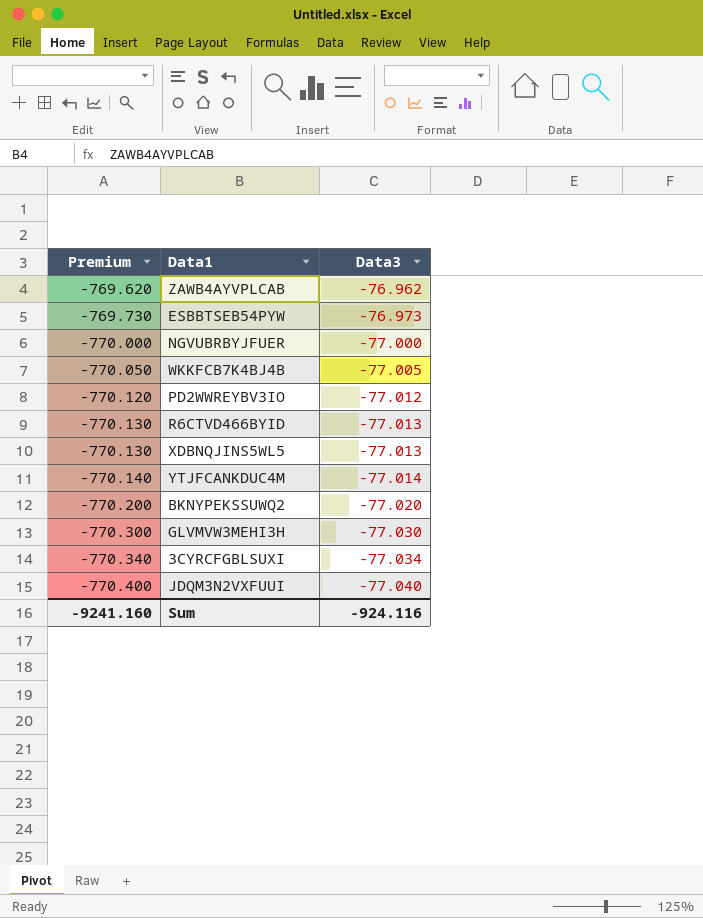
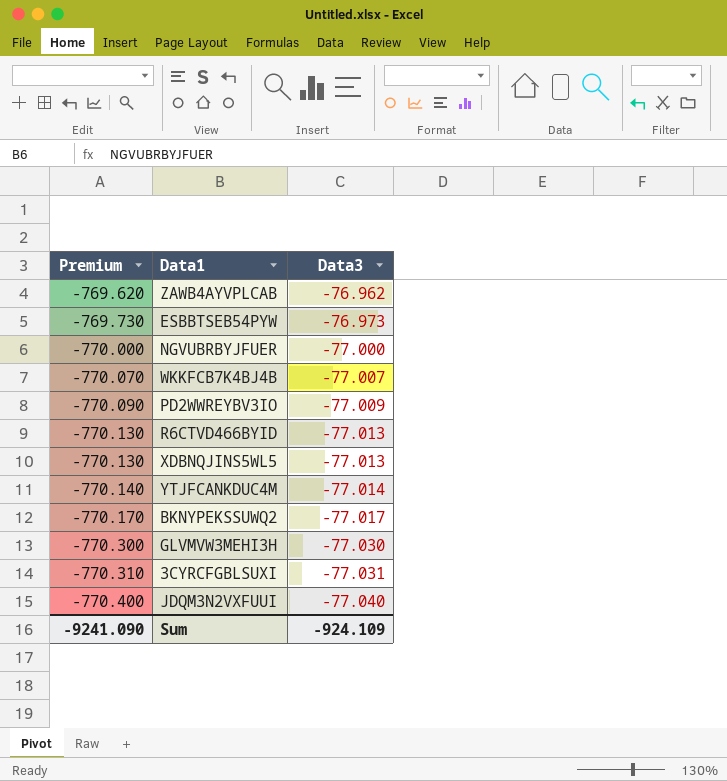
WKKFCB7K4BJ4B | Premium: -770.050 -> -770.070
WKKFCB7K4BJ4B | Data3: -77.005 -> -77.007
PD2WWREYBV3IO | Premium: -770.120 -> -770.090
PD2WWREYBV3IO | Data3: -77.012 -> -77.009
BKNYPEKSSUWQ2 | Premium: -770.200 -> -770.170
BKNYPEKSSUWQ2 | Data3: -77.020 -> -77.017
3CYRCFGBLSUXI | Premium: -770.340 -> -770.310
3CYRCFGBLSUXI | Data3: -77.034 -> -77.031
Sum | Premium: -9241.160 -> -9241.090
Sum | Data3: -924.116 -> -924.109

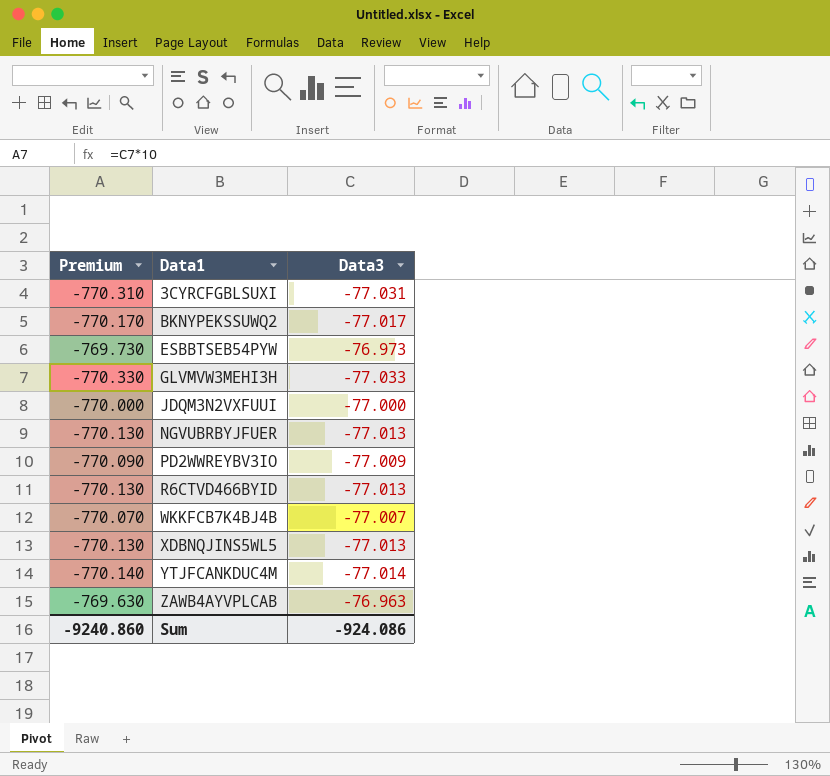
row order: Premium descending -> Data1 ascending
GLVMVW3MEHI3H | Premium: -770.300 -> -770.330
GLVMVW3MEHI3H | Data3: -77.030 -> -77.033
JDQM3N2VXFUUI | Premium: -770.400 -> -770.000
JDQM3N2VXFUUI | Data3: -77.040 -> -77.000
NGVUBRBYJFUER | Premium: -770.000 -> -770.130
NGVUBRBYJFUER | Data3: -77.000 -> -77.013
ZAWB4AYVPLCAB | Premium: -769.620 -> -769.630
ZAWB4AYVPLCAB | Data3: -76.962 -> -76.963
Sum | Premium: -9241.090 -> -9240.860
Sum | Data3: -924.109 -> -924.086

